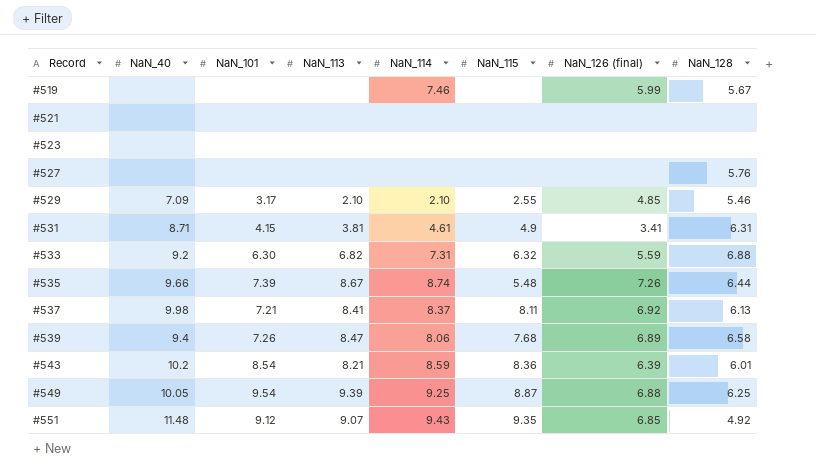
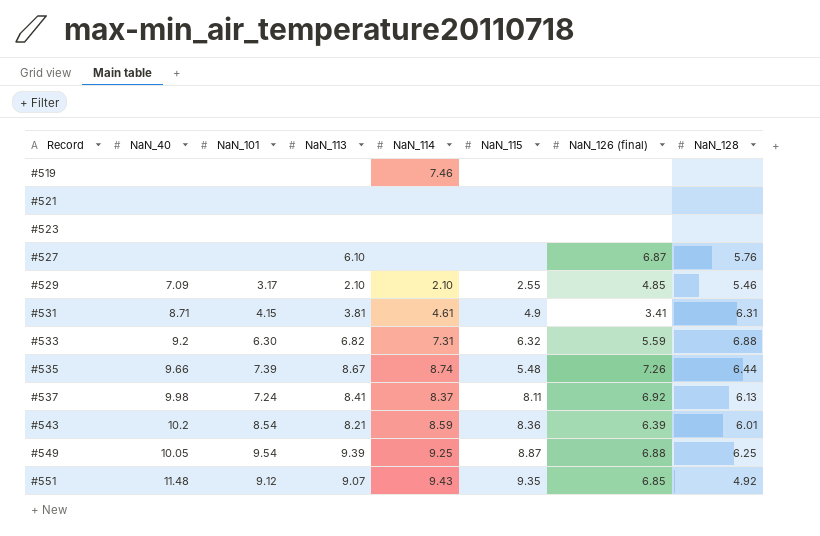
row #539: 9.4 | 7.26 | 8.47 | 8.06 | 7.68 | 6.89 | 6.58 -> none
#519 | NaN_126 (final): 5.99 -> none
#519 | NaN_128: 5.67 -> none
#527 | NaN_113: none -> 6.10
#527 | NaN_126 (final): none -> 6.87
#537 | NaN_101: 7.21 -> 7.24

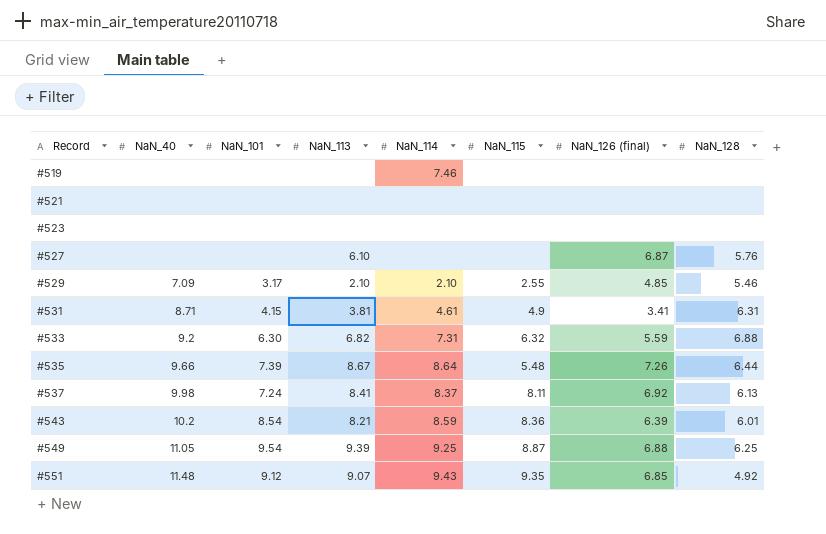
#535 | NaN_114: 8.74 -> 8.64
#549 | NaN_40: 10.05 -> 11.05

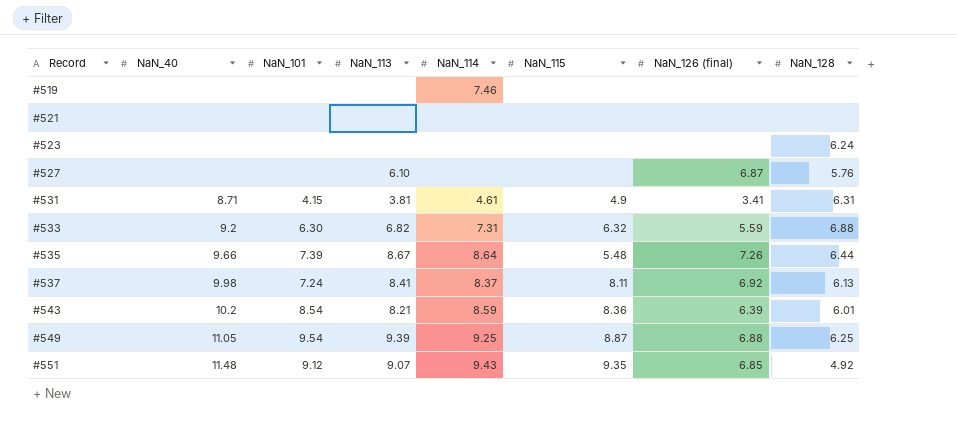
row #529: 7.09 | 3.17 | 2.10 | 2.10 | 2.55 | 4.85 | 5.46 -> none
#523 | NaN_128: none -> 6.24

